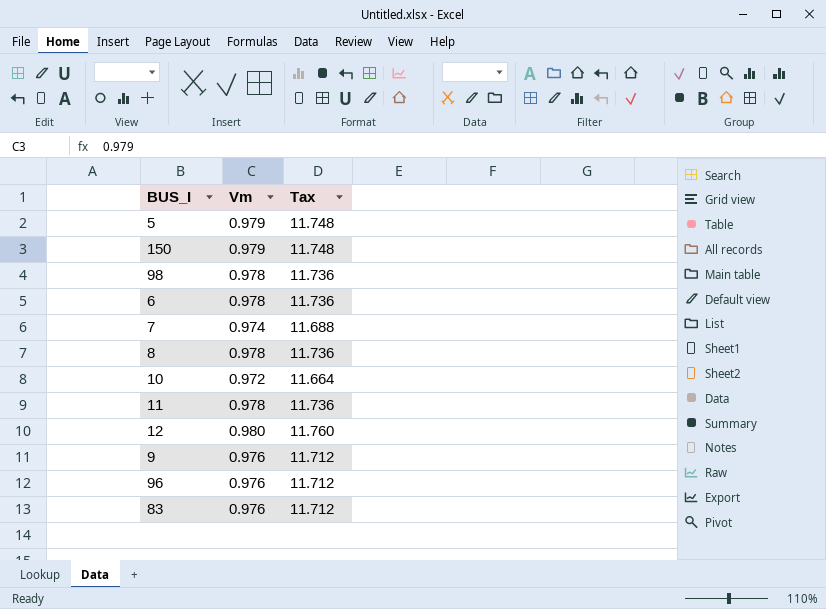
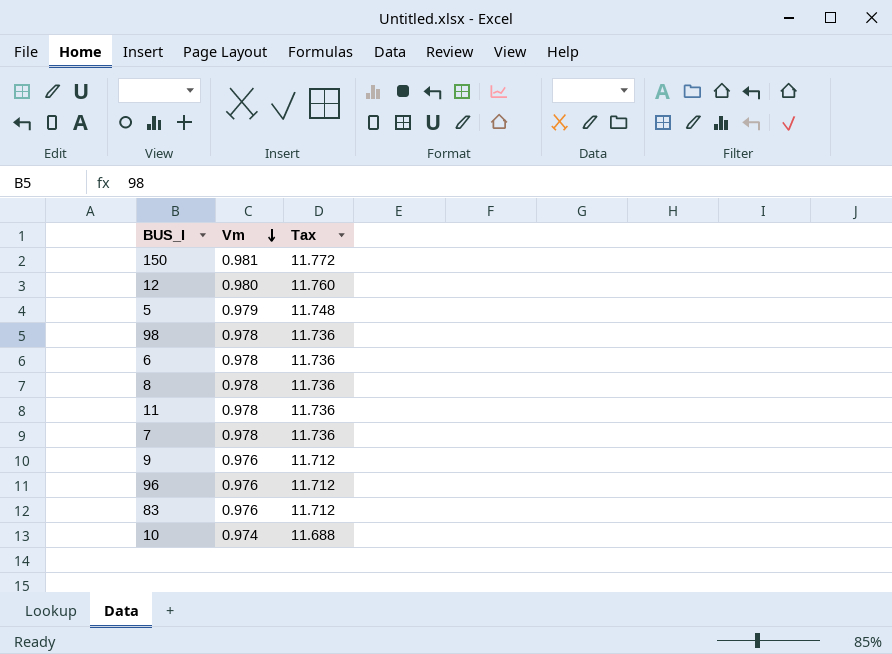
row order: none -> Vm descending
150 | Vm: 0.979 -> 0.981
150 | Tax: 11.748 -> 11.772
7 | Vm: 0.974 -> 0.978
7 | Tax: 11.688 -> 11.736
10 | Vm: 0.972 -> 0.974
10 | Tax: 11.664 -> 11.688

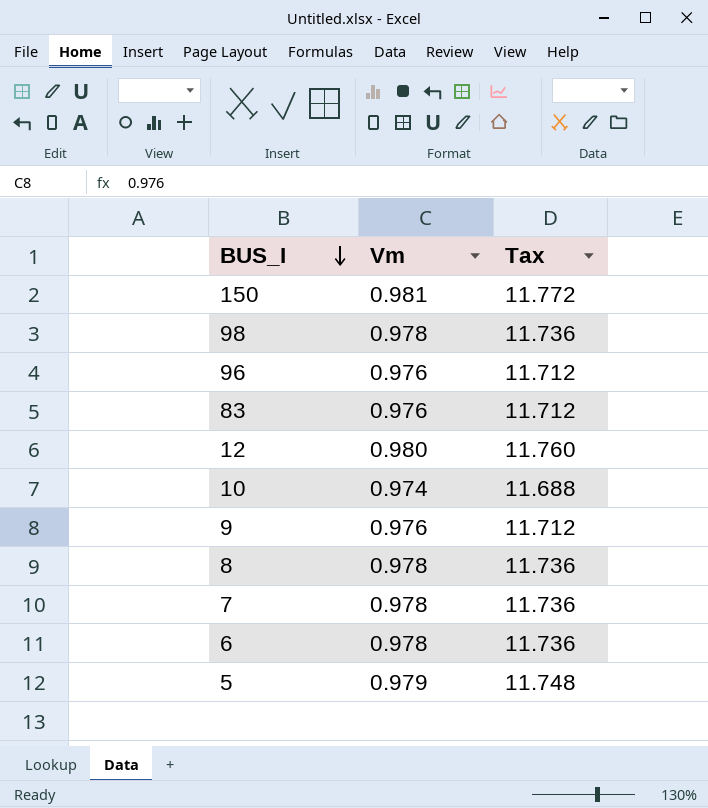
row order: Vm descending -> BUS_I descending
row 11: 0.978 | 11.736 -> none

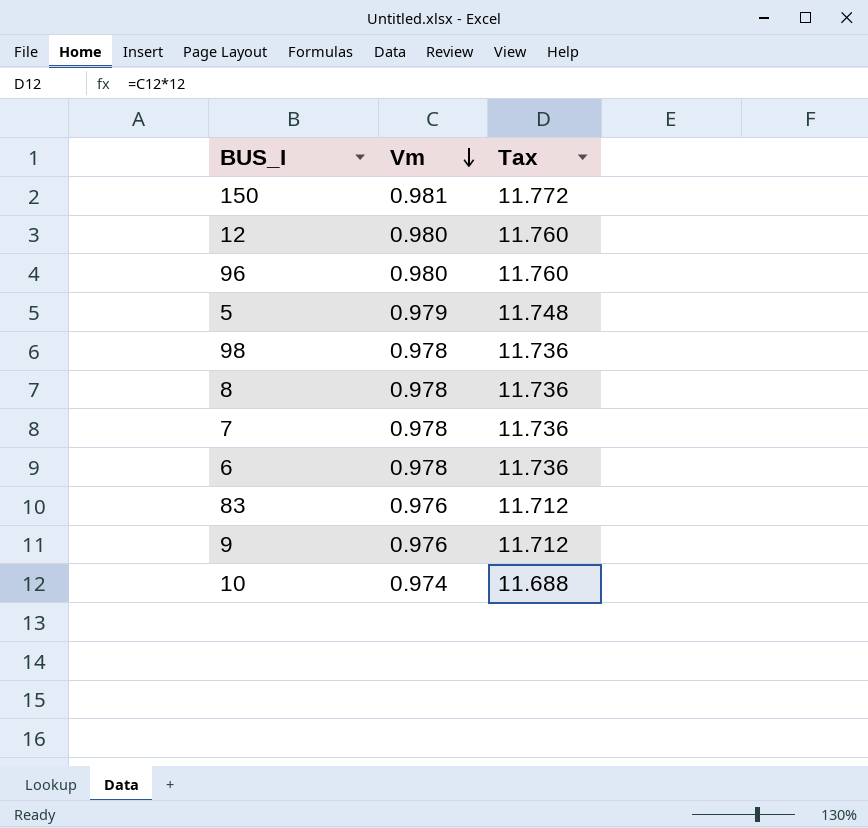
row order: BUS_I descending -> Vm descending
96 | Vm: 0.976 -> 0.980
96 | Tax: 11.712 -> 11.760

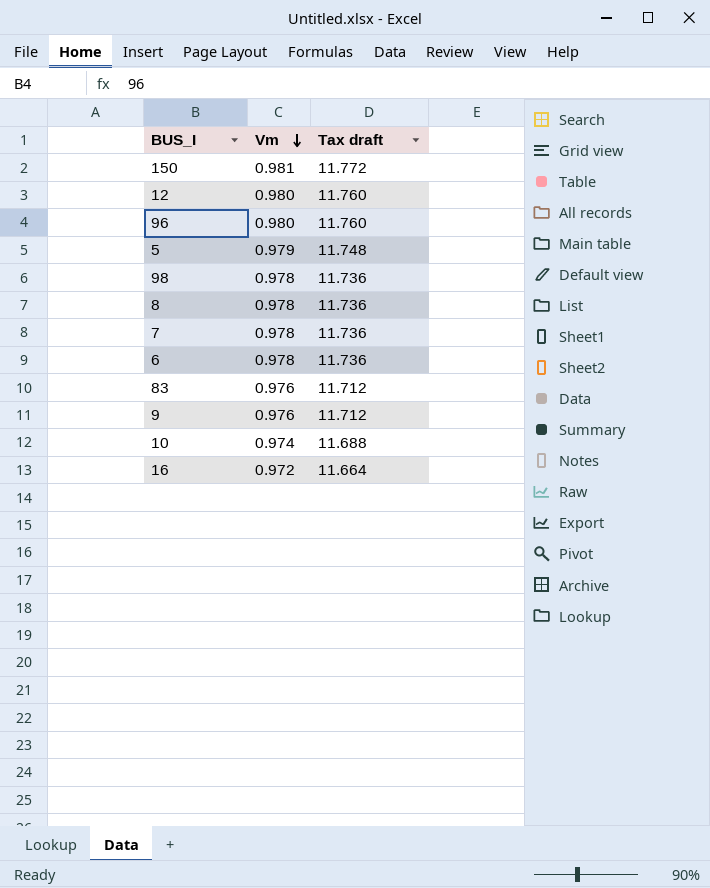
column name: Tax -> Tax draft
row 16: none -> 0.972 | 11.664

